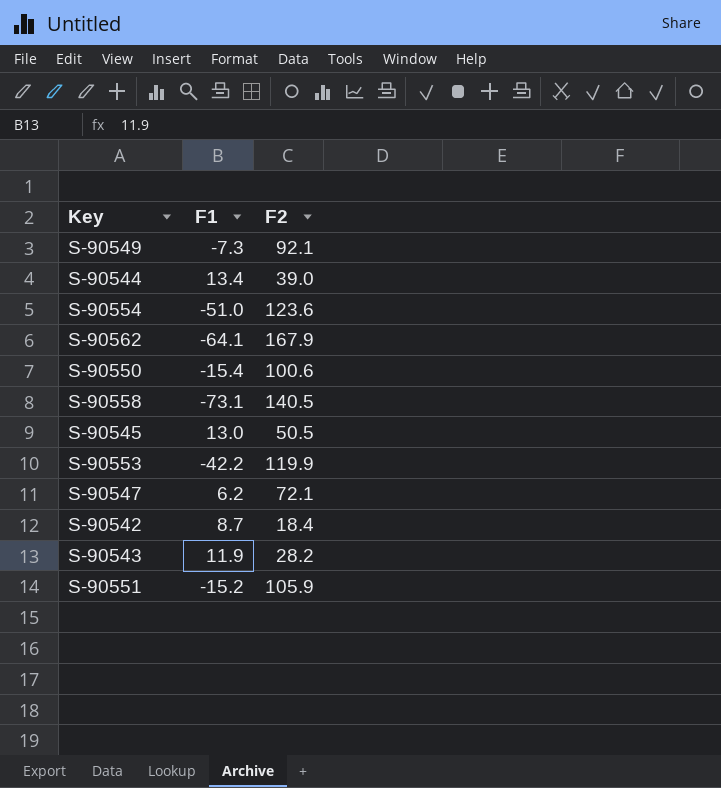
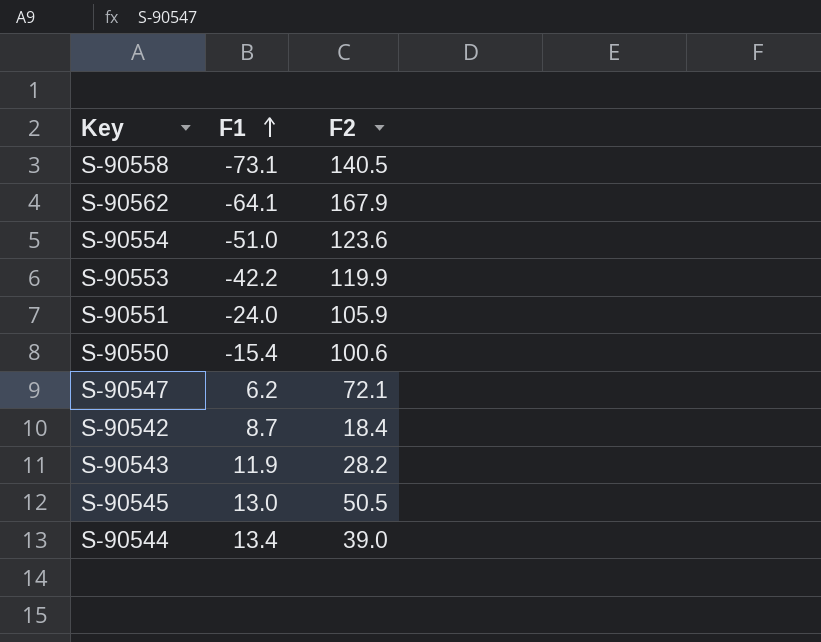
row order: none -> F1 ascending
row S-90549: -7.3 | 92.1 -> none
S-90551 | F1: -15.2 -> -24.0

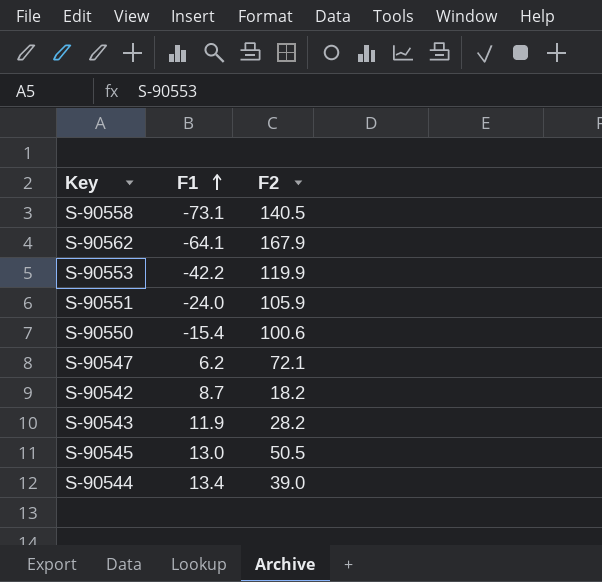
row S-90554: -51.0 | 123.6 -> none
S-90542 | F2: 18.4 -> 18.2

